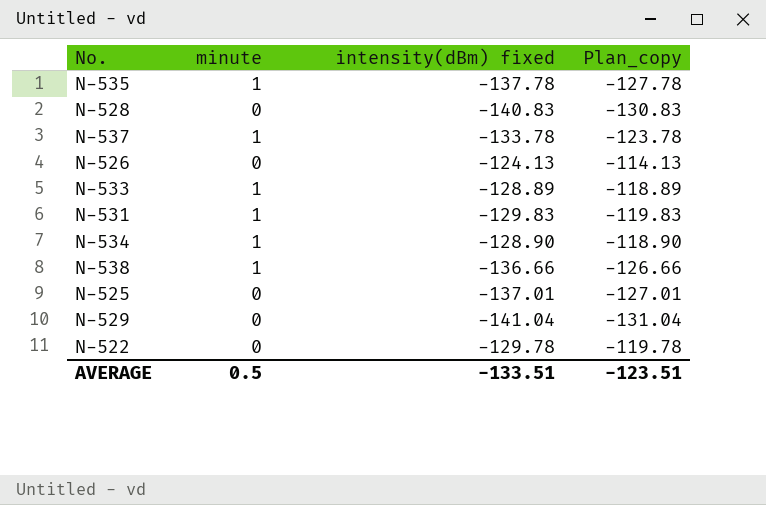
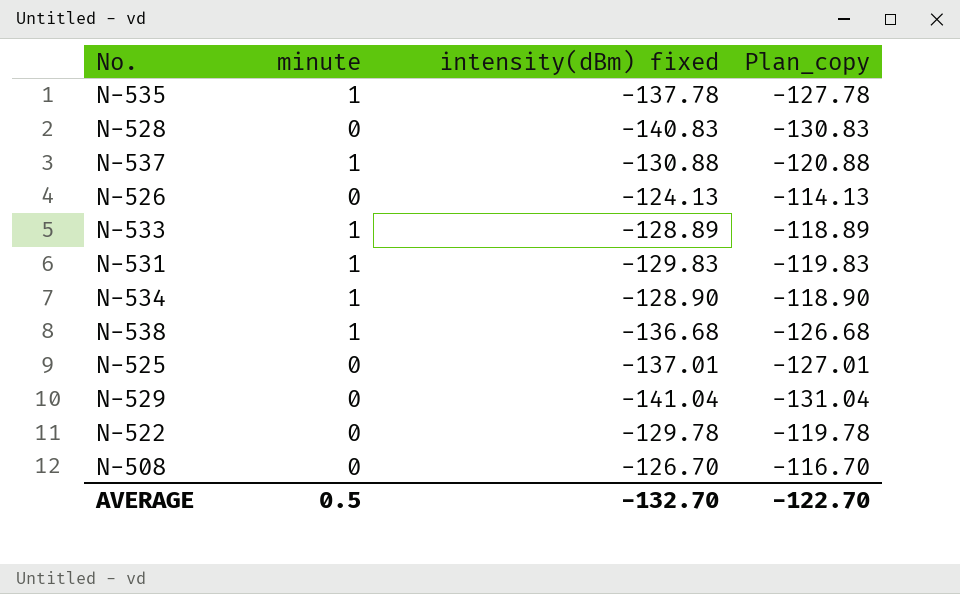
N-537 | intensity(dBm) fixed: -133.78 -> -130.88
N-537 | Plan_copy: -123.78 -> -120.88
N-538 | intensity(dBm) fixed: -136.66 -> -136.68
N-538 | Plan_copy: -126.66 -> -126.68
row N-508: none -> 0 | -126.70 | -116.70
AVERAGE | intensity(dBm) fixed: -133.51 -> -132.70
AVERAGE | Plan_copy: -123.51 -> -122.70

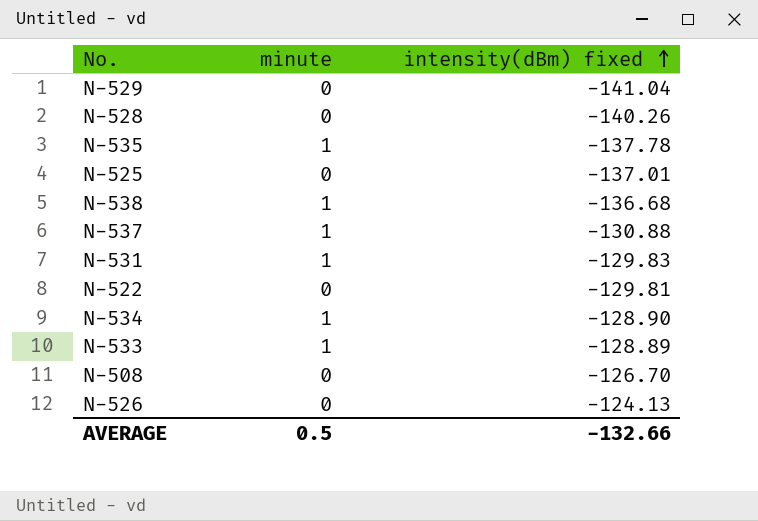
row order: none -> intensity(dBm) fixed ascending
column Plan_copy | formula: [intensity(dBm) fixed] + 10 -> none
N-528 | intensity(dBm) fixed: -140.83 -> -140.26
N-522 | intensity(dBm) fixed: -129.78 -> -129.81
AVERAGE | intensity(dBm) fixed: -132.70 -> -132.66

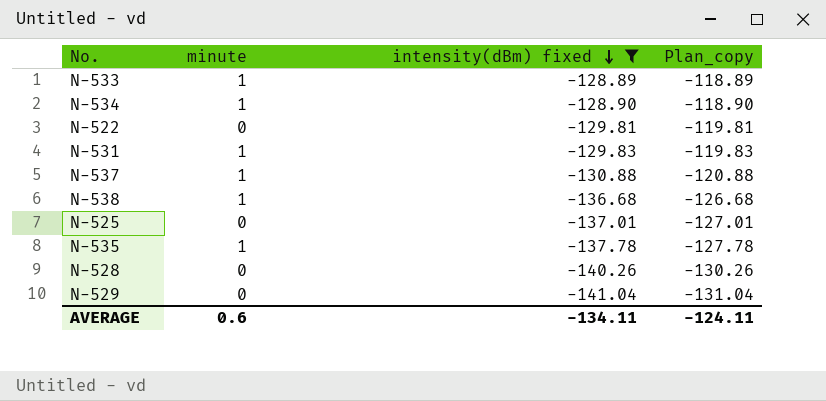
filter: none -> intensity(dBm) fixed <= -128.89
row order: intensity(dBm) fixed ascending -> intensity(dBm) fixed descending
column Plan_copy | formula: none -> [intensity(dBm) fixed] + 10
AVERAGE | minute: 0.5 -> 0.6
AVERAGE | intensity(dBm) fixed: -132.66 -> -134.11

